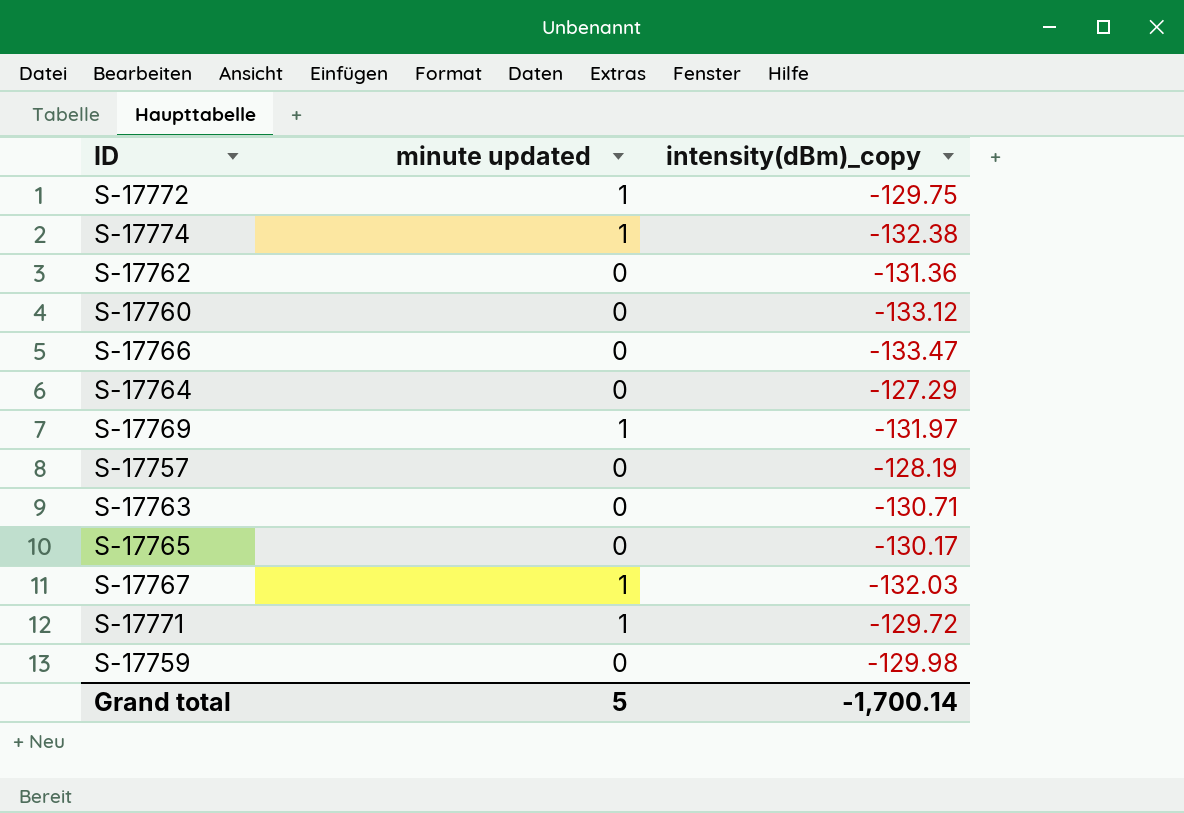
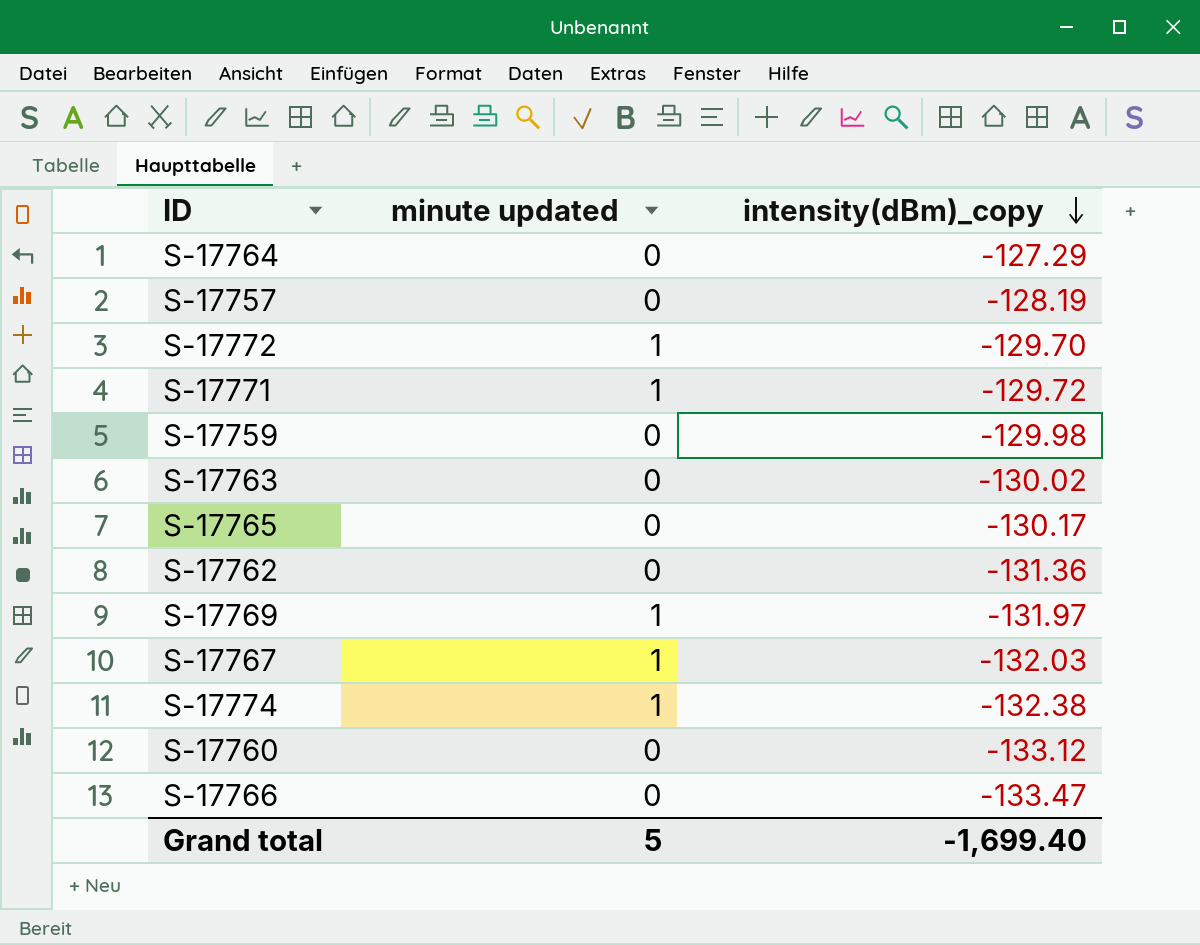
row order: none -> intensity(dBm)_copy descending
S-17772 | intensity(dBm)_copy: -129.75 -> -129.70
S-17763 | intensity(dBm)_copy: -130.71 -> -130.02
Grand total | intensity(dBm)_copy: -1,700.14 -> -1,699.40

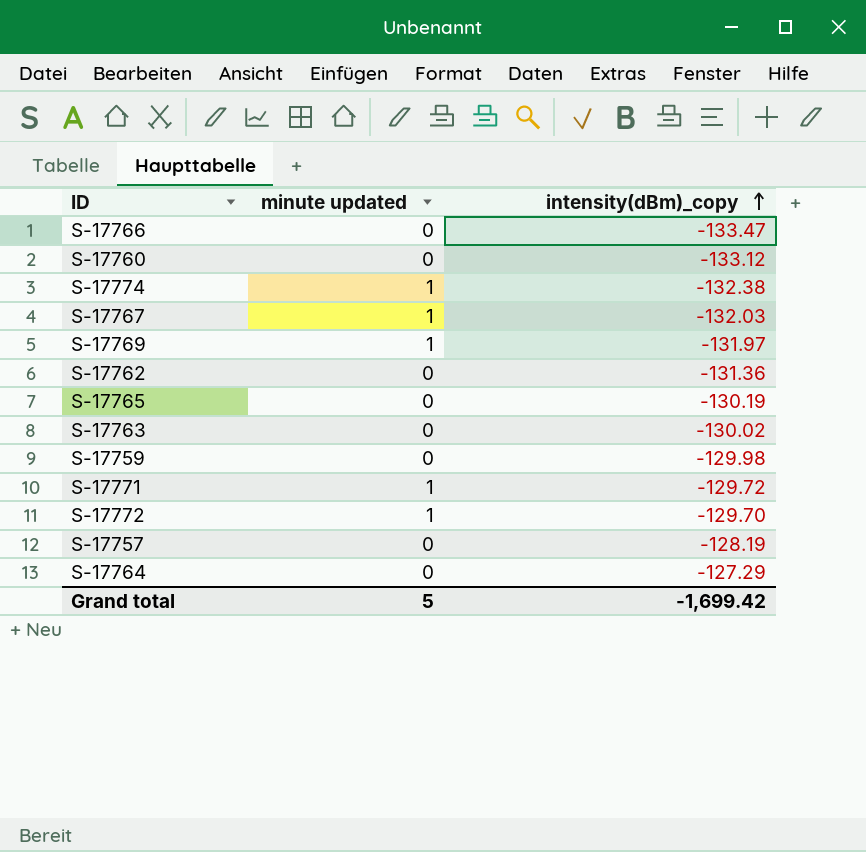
row order: intensity(dBm)_copy descending -> intensity(dBm)_copy ascending
S-17765 | intensity(dBm)_copy: -130.17 -> -130.19
Grand total | intensity(dBm)_copy: -1,699.40 -> -1,699.42

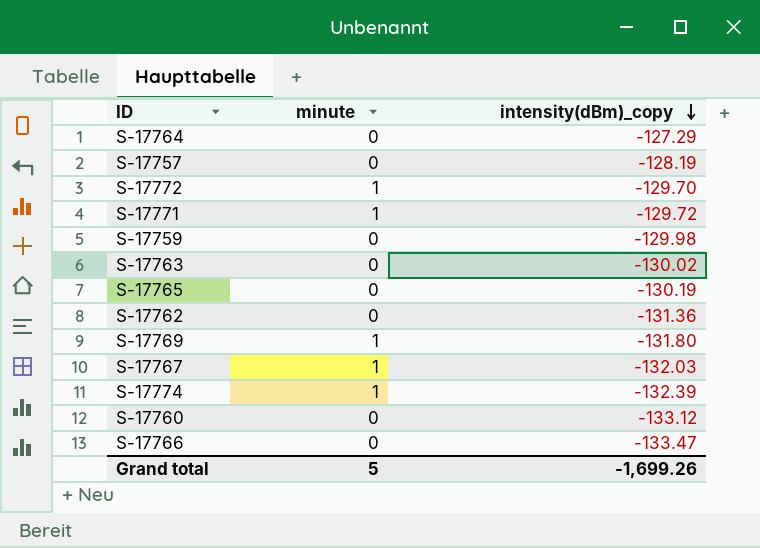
row order: intensity(dBm)_copy ascending -> intensity(dBm)_copy descending
column name: minute updated -> minute
S-17769 | intensity(dBm)_copy: -131.97 -> -131.80
S-17774 | intensity(dBm)_copy: -132.38 -> -132.39
Grand total | intensity(dBm)_copy: -1,699.42 -> -1,699.26

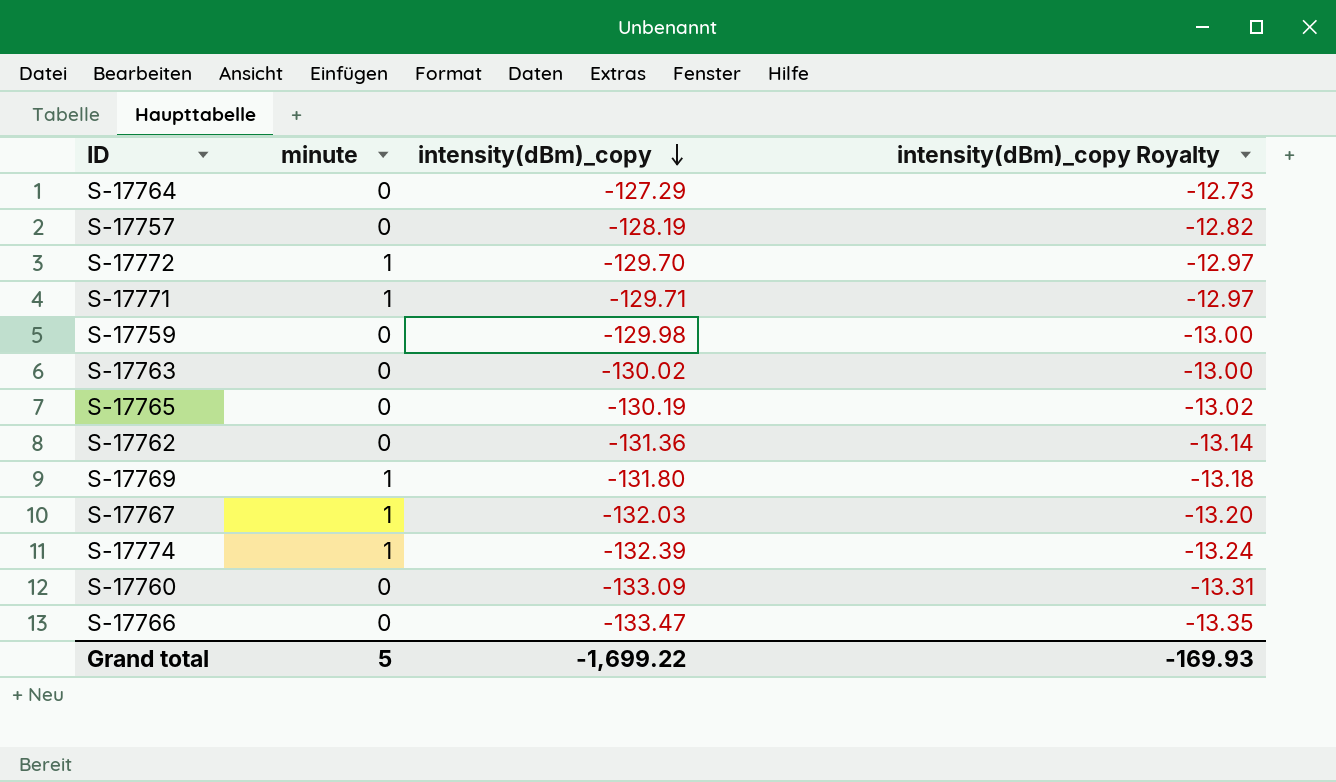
column intensity(dBm)_copy Royalty | formula: none -> [intensity(dBm)_copy] * 0.1
S-17771 | intensity(dBm)_copy: -129.72 -> -129.71
S-17760 | intensity(dBm)_copy: -133.12 -> -133.09
Grand total | intensity(dBm)_copy: -1,699.26 -> -1,699.22

